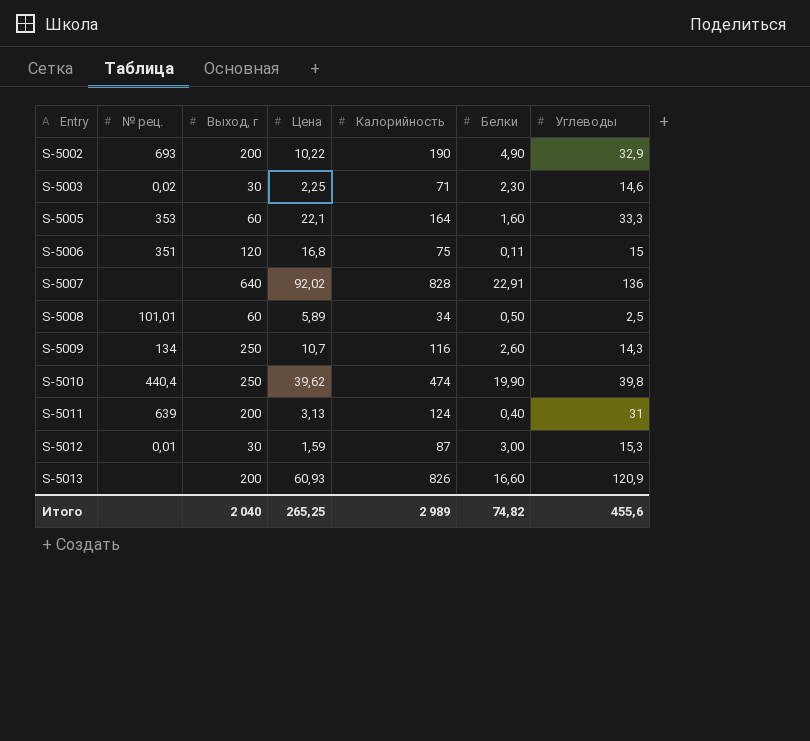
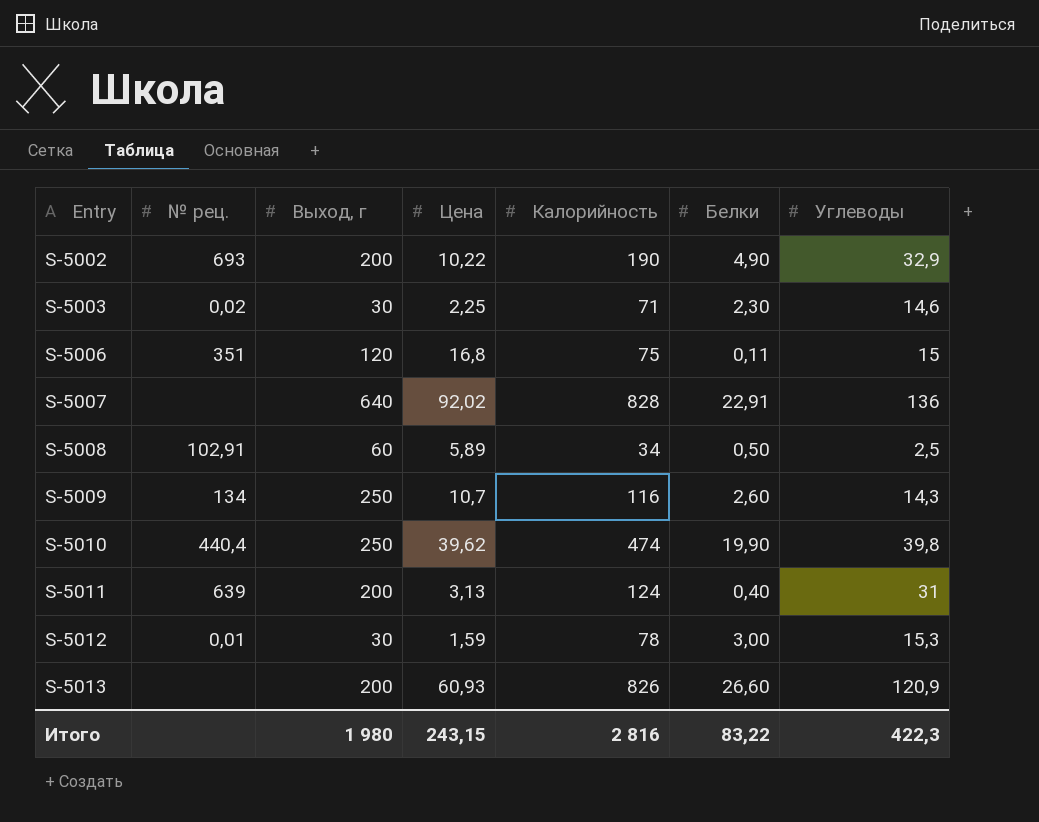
row S-5005: 353 | 60 | 22,1 | 164 | 1,60 | 33,3 -> none
S-5008 | № рец.: 101,01 -> 102,91
S-5012 | Калорийность: 87 -> 78
S-5013 | Белки: 16,60 -> 26,60
Итого | Выход, г: 2 040 -> 1 980
Итого | Цена: 265,25 -> 243,15
Итого | Калорийность: 2 989 -> 2 816
Итого | Белки: 74,82 -> 83,22
Итого | Углеводы: 455,6 -> 422,3

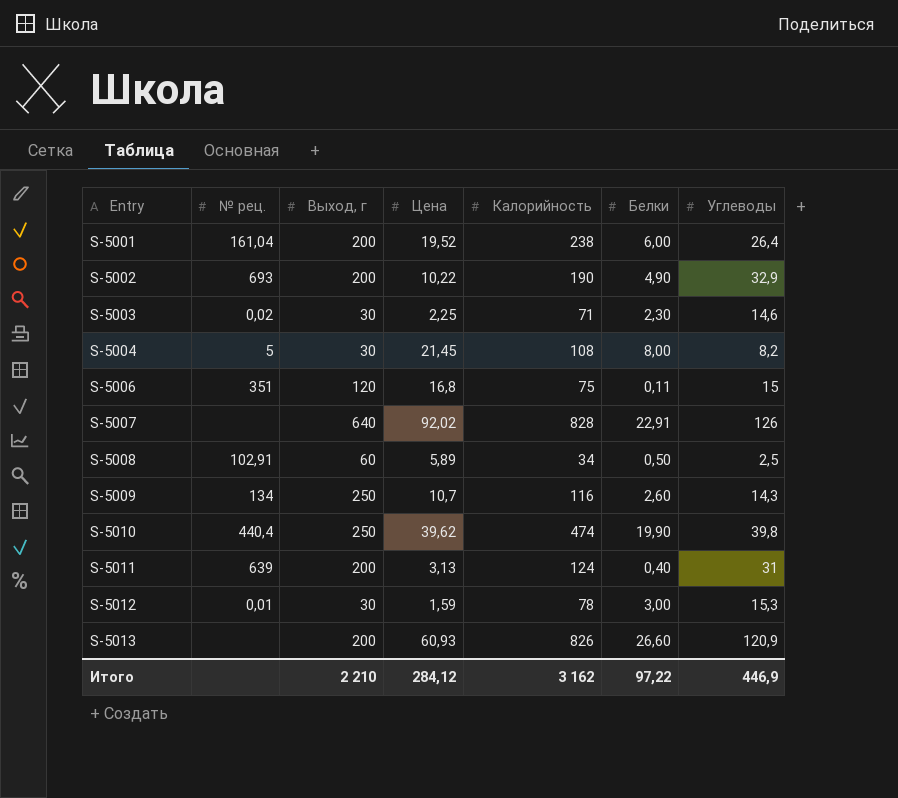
row S-5001: none -> 161,04 | 200 | 19,52 | 238 | 6,00 | 26,4
row S-5004: none -> 5 | 30 | 21,45 | 108 | 8,00 | 8,2
S-5007 | Углеводы: 136 -> 126
Итого | Выход, г: 1 980 -> 2 210
Итого | Цена: 243,15 -> 284,12
Итого | Калорийность: 2 816 -> 3 162
Итого | Белки: 83,22 -> 97,22
Итого | Углеводы: 422,3 -> 446,9

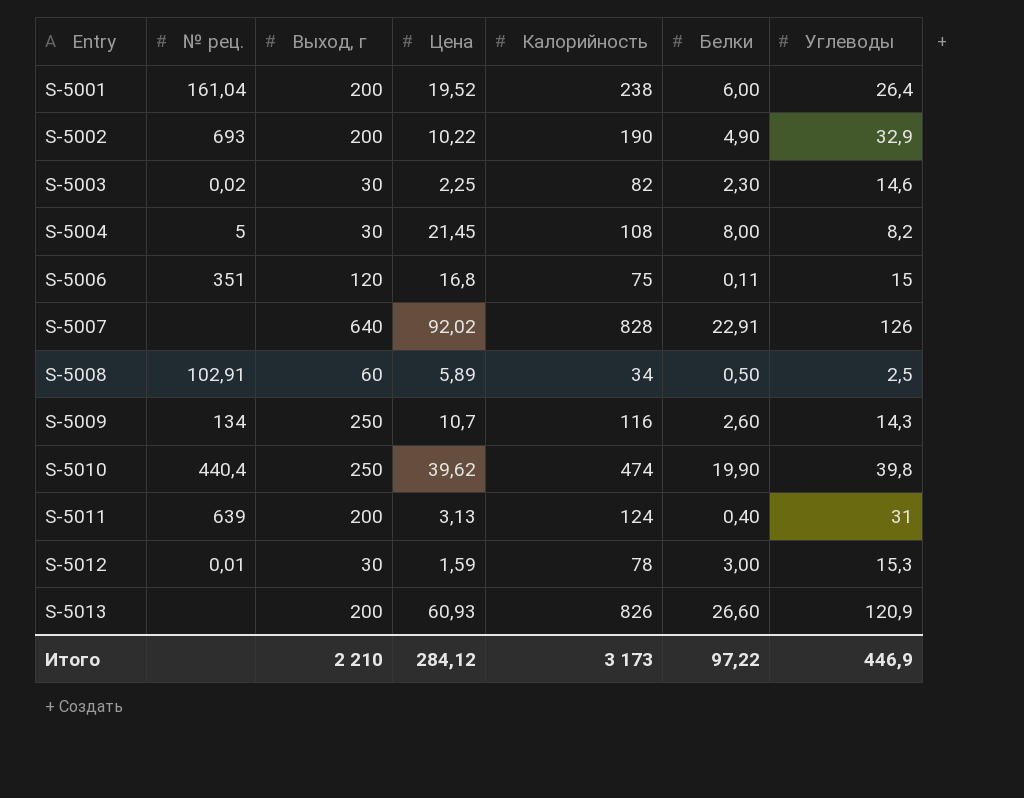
S-5003 | Калорийность: 71 -> 82
Итого | Калорийность: 3 162 -> 3 173

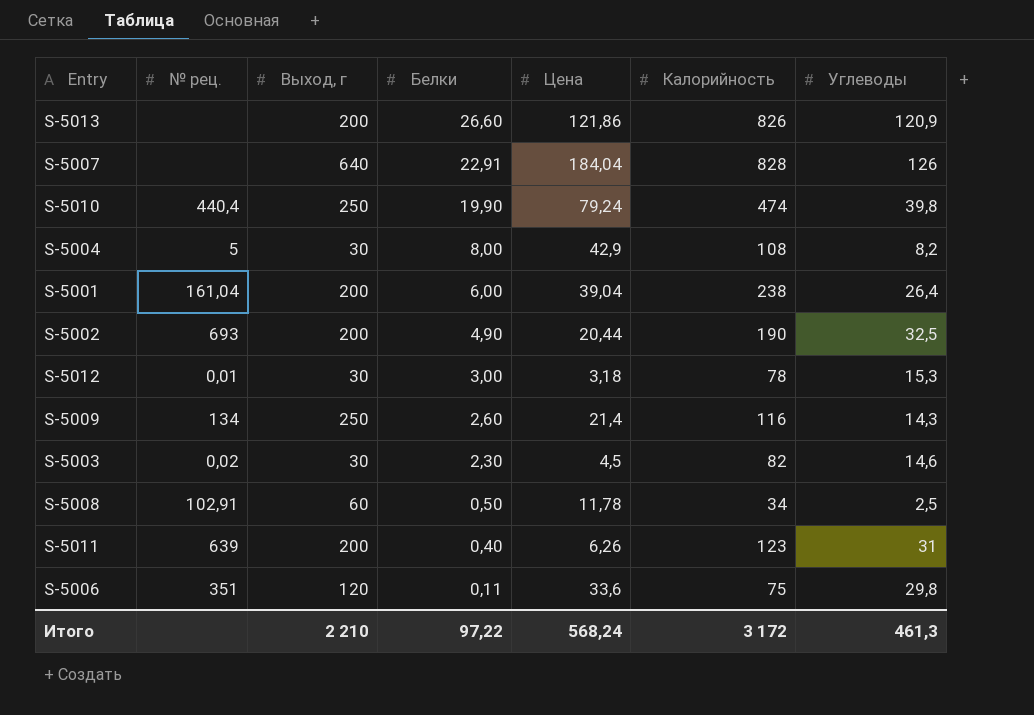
row order: Entry ascending -> Белки descending
column Белки | position: 6 -> 4
S-5013 | Цена: 60,93 -> 121,86
S-5007 | Цена: 92,02 -> 184,04
S-5010 | Цена: 39,62 -> 79,24
S-5004 | Цена: 21,45 -> 42,9
S-5001 | Цена: 19,52 -> 39,04
S-5002 | Цена: 10,22 -> 20,44
S-5002 | Углеводы: 32,9 -> 32,5
S-5012 | Цена: 1,59 -> 3,18
S-5009 | Цена: 10,7 -> 21,4
S-5003 | Цена: 2,25 -> 4,5
S-5008 | Цена: 5,89 -> 11,78
S-5011 | Цена: 3,13 -> 6,26
S-5011 | Калорийность: 124 -> 123
S-5006 | Цена: 16,8 -> 33,6
S-5006 | Углеводы: 15 -> 29,8
Итого | Цена: 284,12 -> 568,24
Итого | Калорийность: 3 173 -> 3 172
Итого | Углеводы: 446,9 -> 461,3

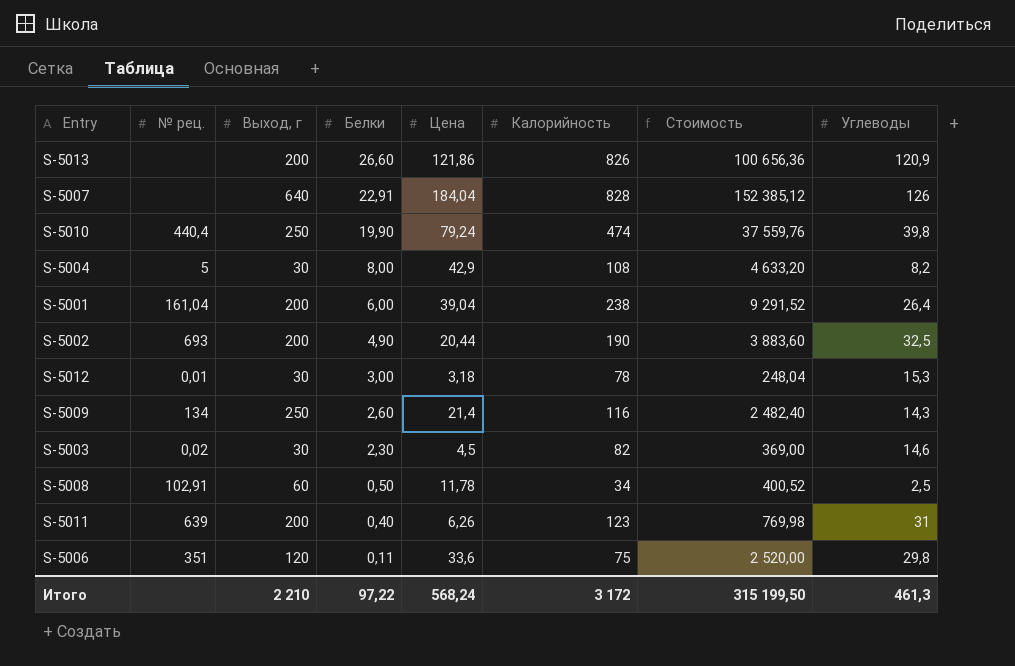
column Стоимость | formula: none -> [Цена] * [Калорийность]

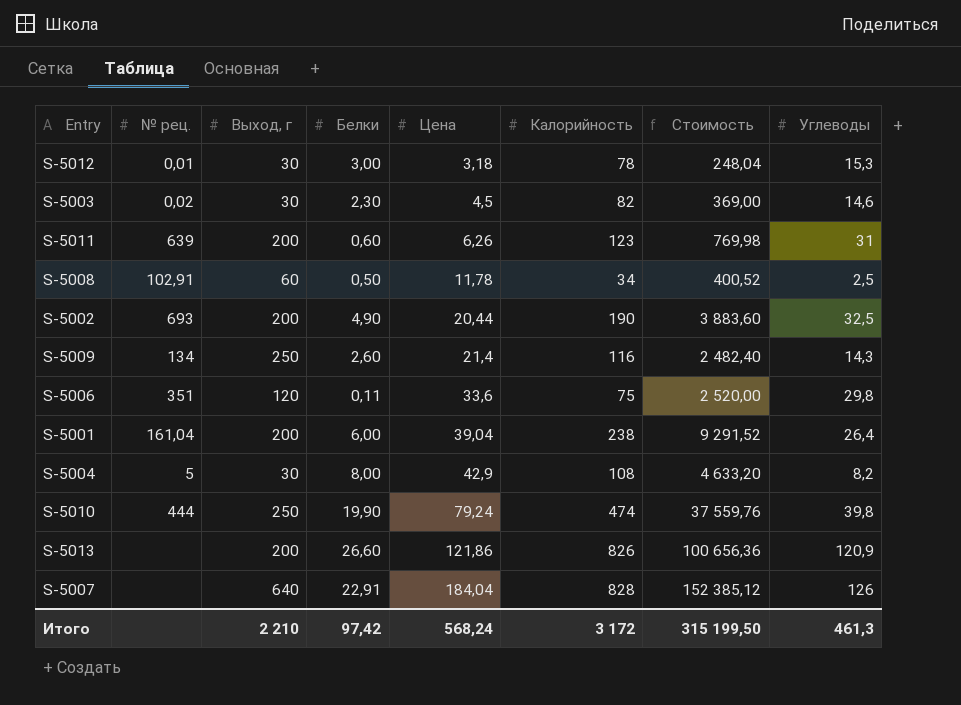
row order: Белки descending -> Цена ascending
S-5011 | Белки: 0,40 -> 0,60
S-5010 | № рец.: 440,4 -> 444
Итого | Белки: 97,22 -> 97,42

